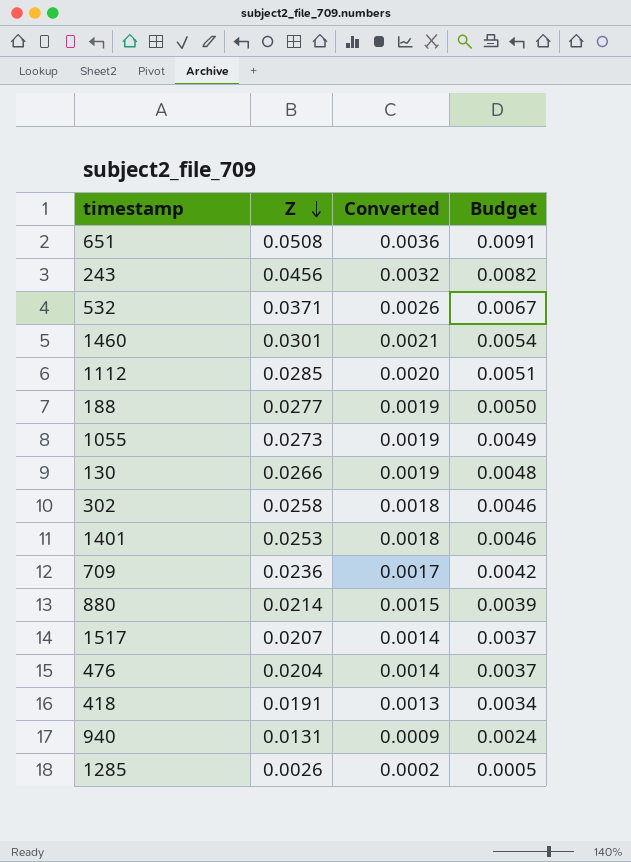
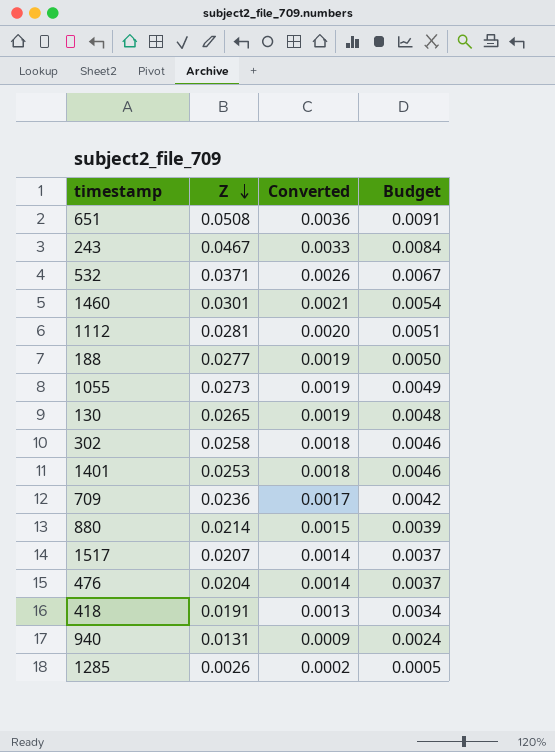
243 | Z: 0.0456 -> 0.0467
243 | Converted: 0.0032 -> 0.0033
243 | Budget: 0.0082 -> 0.0084
1112 | Z: 0.0285 -> 0.0281
130 | Z: 0.0266 -> 0.0265

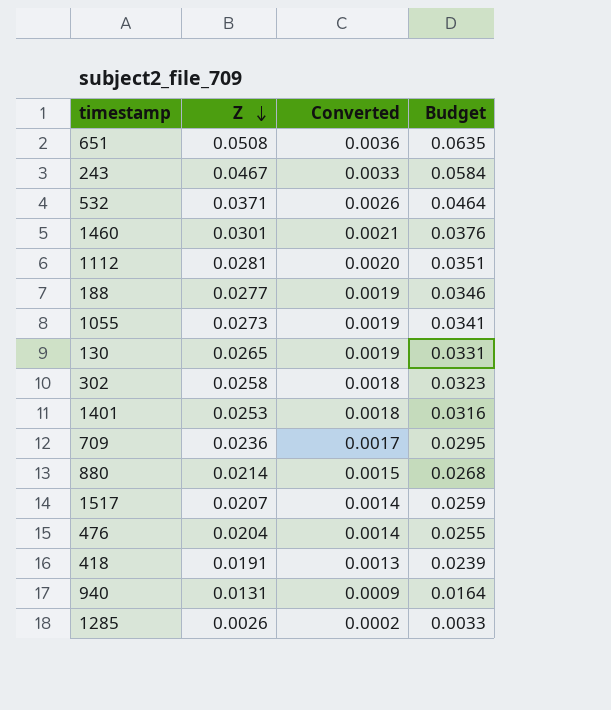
column Budget | formula: [Z] * 0.18 -> [Z] * 1.25

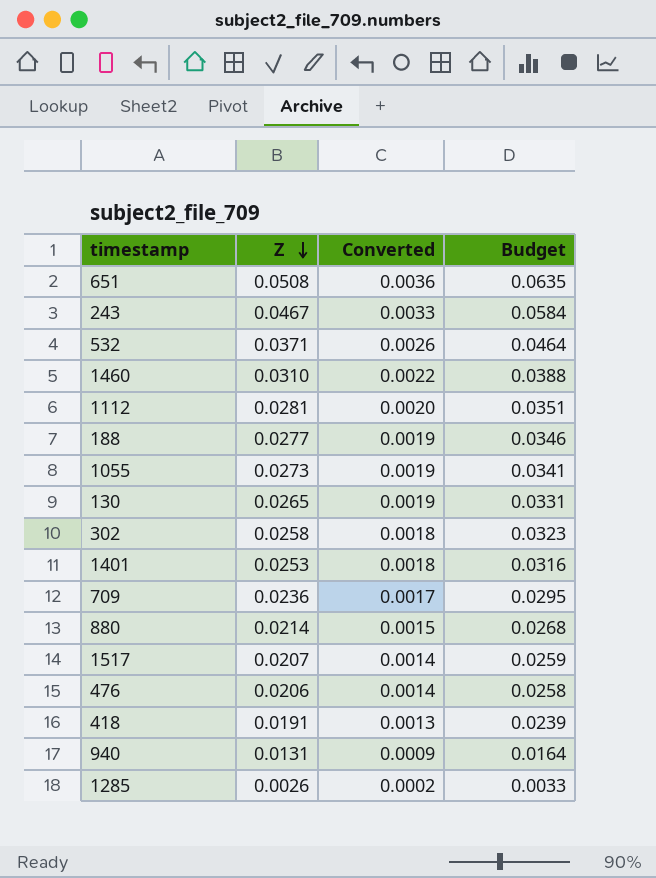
1460 | Z: 0.0301 -> 0.0310
1460 | Converted: 0.0021 -> 0.0022
1460 | Budget: 0.0376 -> 0.0388
476 | Z: 0.0204 -> 0.0206
476 | Budget: 0.0255 -> 0.0258

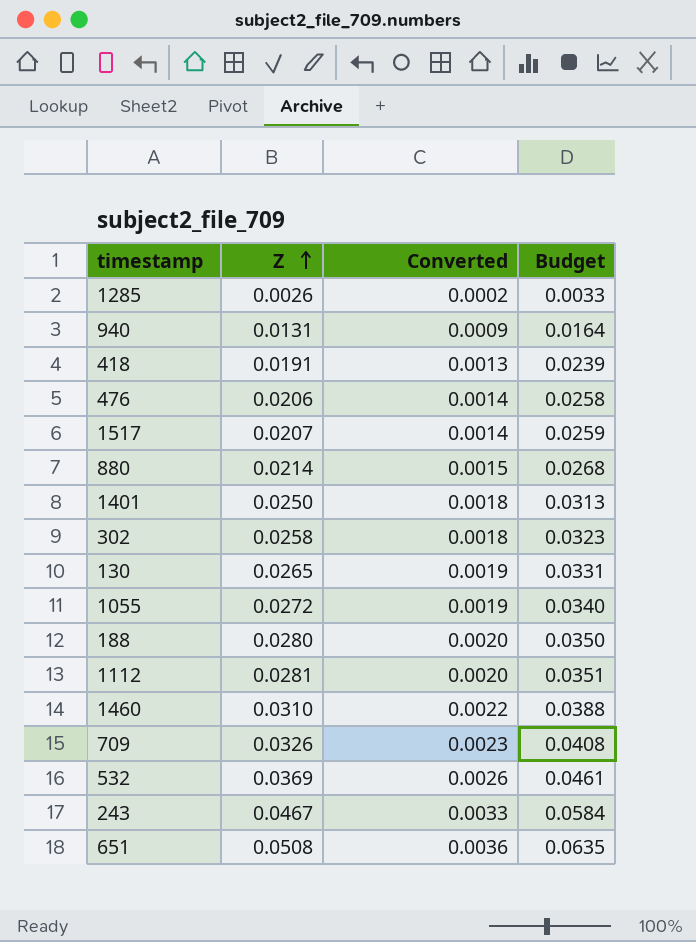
row order: Z descending -> Z ascending
1401 | Z: 0.0253 -> 0.0250
1401 | Budget: 0.0316 -> 0.0313
1055 | Z: 0.0273 -> 0.0272
1055 | Budget: 0.0341 -> 0.0340
188 | Z: 0.0277 -> 0.0280
188 | Converted: 0.0019 -> 0.0020
188 | Budget: 0.0346 -> 0.0350
709 | Z: 0.0236 -> 0.0326
709 | Converted: 0.0017 -> 0.0023
709 | Budget: 0.0295 -> 0.0408
532 | Z: 0.0371 -> 0.0369
532 | Budget: 0.0464 -> 0.0461

